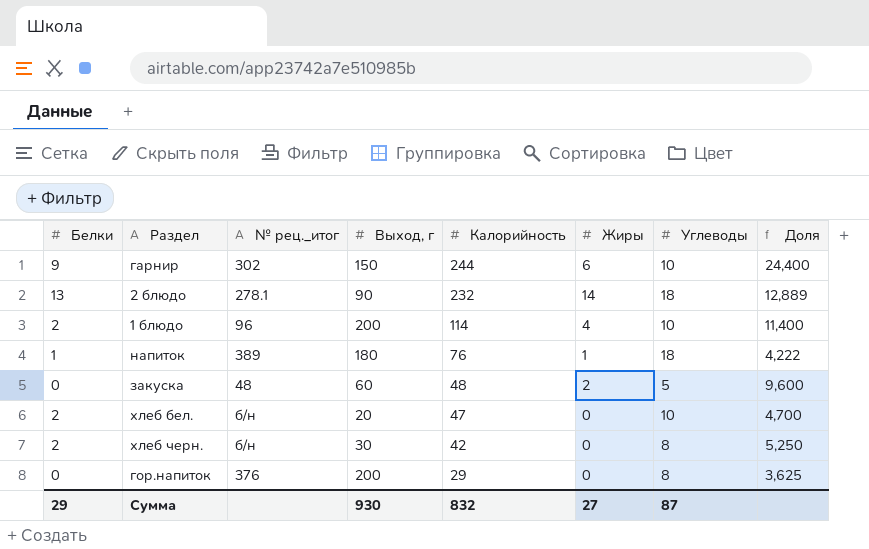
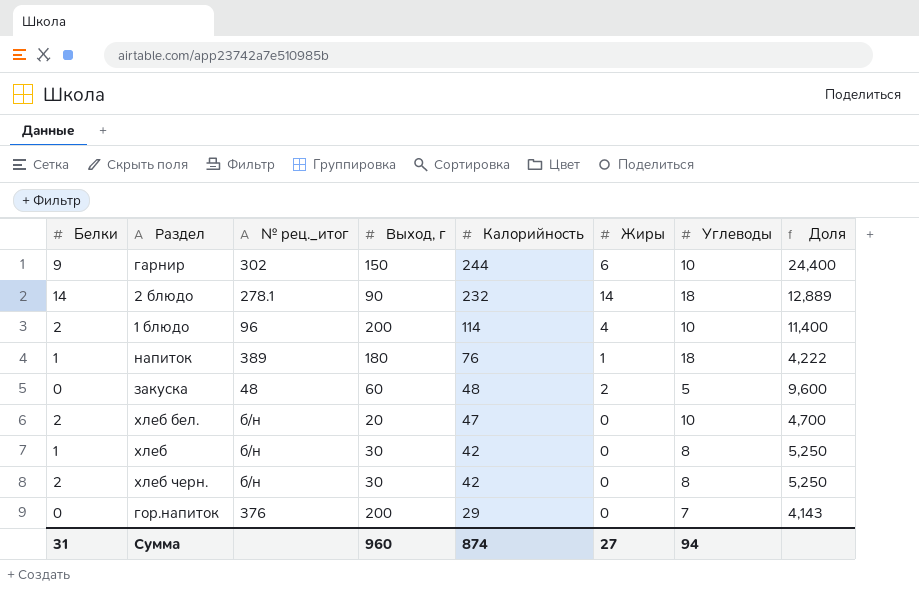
2 блюдо | Белки: 13 -> 14
row хлеб: none -> 1 | б/н | 30 | 42 | 0 | 8 | 5,250
гор.напиток | Углеводы: 8 -> 7
гор.напиток | Доля: 3,625 -> 4,143
Сумма | Белки: 29 -> 31
Сумма | Выход, г: 930 -> 960
Сумма | Калорийность: 832 -> 874
Сумма | Углеводы: 87 -> 94

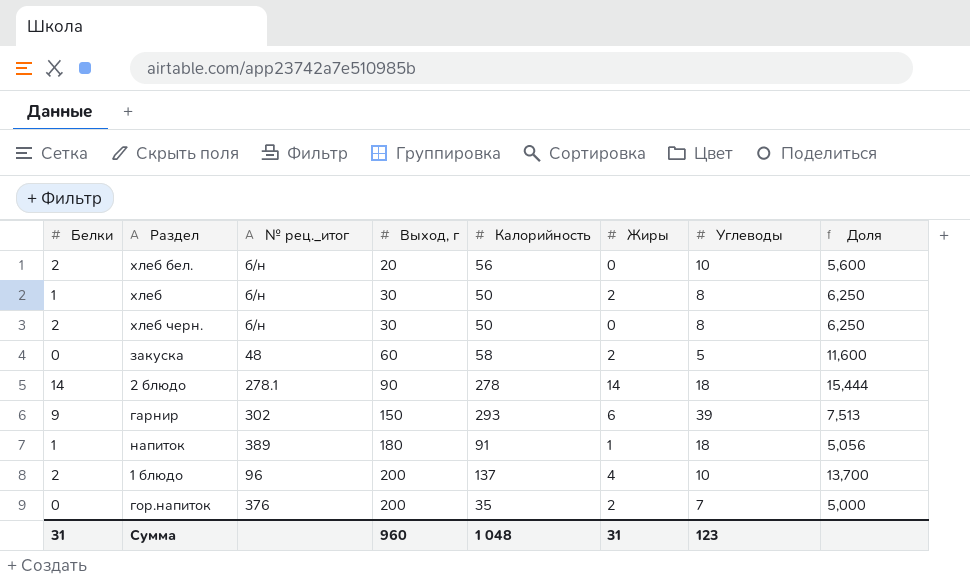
row order: Калорийность descending -> Выход, г ascending
хлеб бел. | Калорийность: 47 -> 56
хлеб бел. | Доля: 4,700 -> 5,600
хлеб | Калорийность: 42 -> 50
хлеб | Жиры: 0 -> 2
хлеб | Доля: 5,250 -> 6,250
хлеб черн. | Калорийность: 42 -> 50
хлеб черн. | Доля: 5,250 -> 6,250
закуска | Калорийность: 48 -> 58
закуска | Доля: 9,600 -> 11,600
2 блюдо | Калорийность: 232 -> 278
2 блюдо | Доля: 12,889 -> 15,444
гарнир | Калорийность: 244 -> 293
гарнир | Углеводы: 10 -> 39
гарнир | Доля: 24,400 -> 7,513
напиток | Калорийность: 76 -> 91
напиток | Доля: 4,222 -> 5,056
1 блюдо | Калорийность: 114 -> 137
1 блюдо | Доля: 11,400 -> 13,700
гор.напиток | Калорийность: 29 -> 35
гор.напиток | Жиры: 0 -> 2
гор.напиток | Доля: 4,143 -> 5,000
Сумма | Калорийность: 874 -> 1 048
Сумма | Жиры: 27 -> 31
Сумма | Углеводы: 94 -> 123

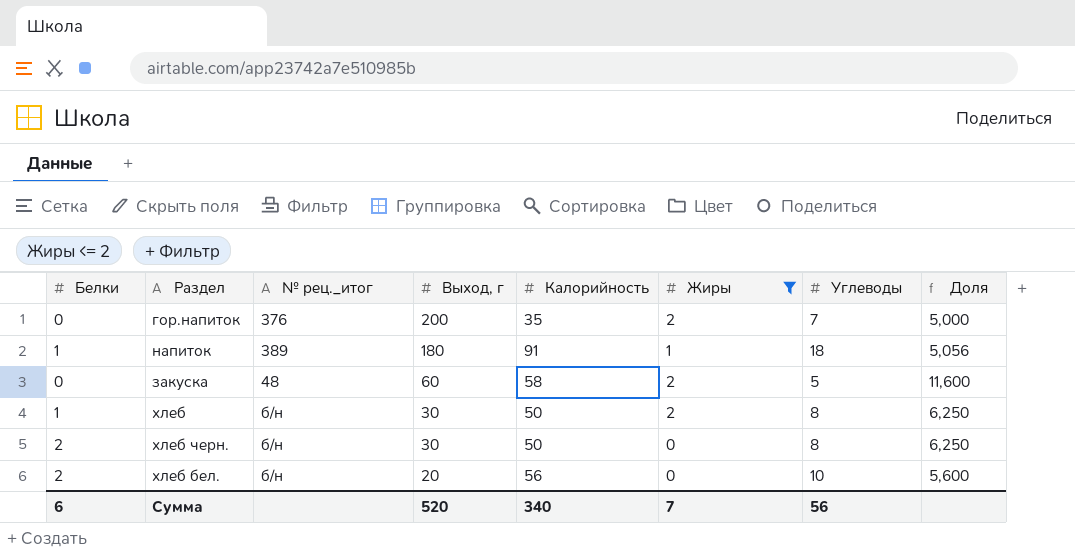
filter: none -> Жиры <= 2
row order: Выход, г ascending -> Выход, г descending
Сумма | Белки: 31 -> 6
Сумма | Выход, г: 960 -> 520
Сумма | Калорийность: 1 048 -> 340
Сумма | Жиры: 31 -> 7
Сумма | Углеводы: 123 -> 56

